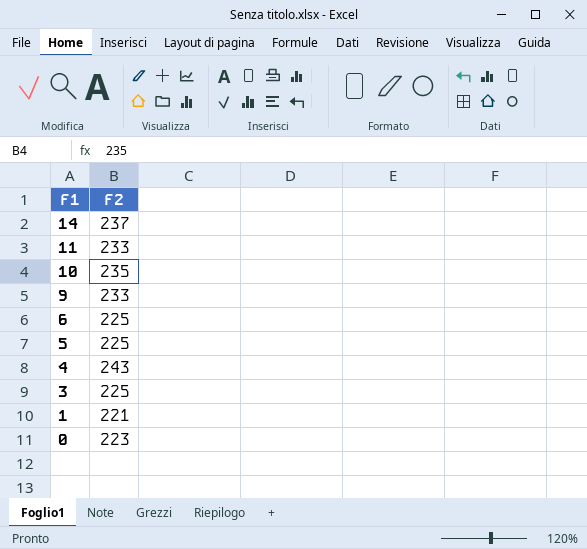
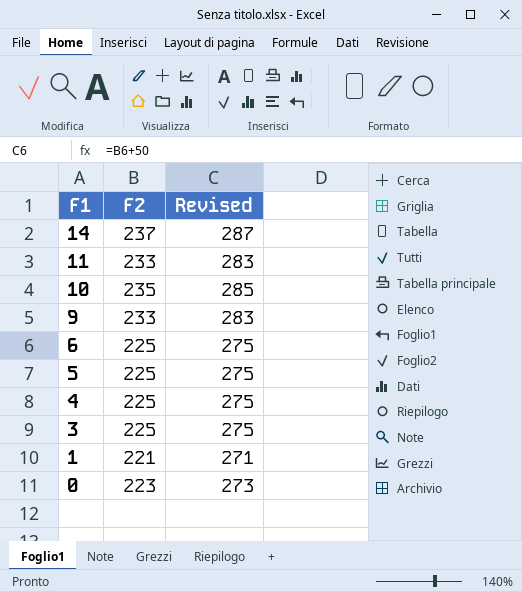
column Revised | formula: none -> [F2] + 50
4 | F2: 243 -> 225

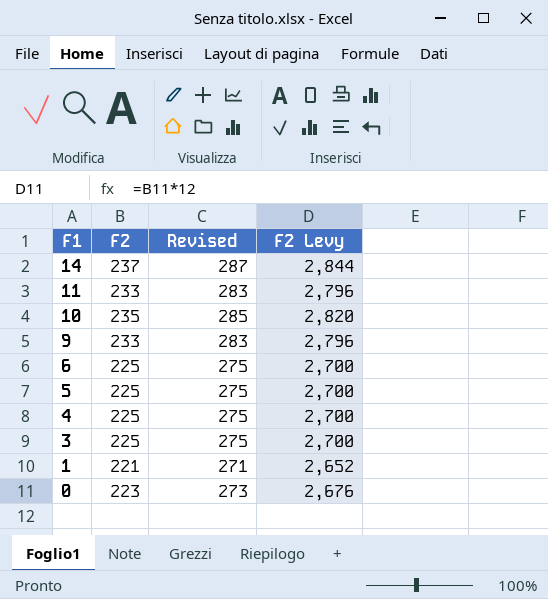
column F2 Levy | formula: none -> [F2] * 12

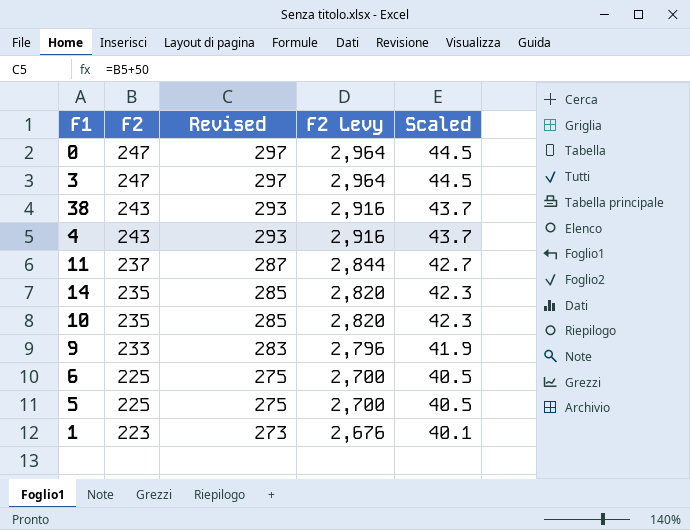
row order: F1 descending -> F2 descending
column Scaled | formula: none -> [F2] * 0.18
0 | F2: 223 -> 247
0 | Revised: 273 -> 297
0 | F2 Levy: 2,676 -> 2,964
3 | F2: 225 -> 247
3 | Revised: 275 -> 297
3 | F2 Levy: 2,700 -> 2,964
row 38: none -> 243 | 293 | 2,916 | 43.7
4 | F2: 225 -> 243
4 | Revised: 275 -> 293
4 | F2 Levy: 2,700 -> 2,916
11 | F2: 233 -> 237
11 | Revised: 283 -> 287
11 | F2 Levy: 2,796 -> 2,844
14 | F2: 237 -> 235
14 | Revised: 287 -> 285
14 | F2 Levy: 2,844 -> 2,820
1 | F2: 221 -> 223
1 | Revised: 271 -> 273
1 | F2 Levy: 2,652 -> 2,676

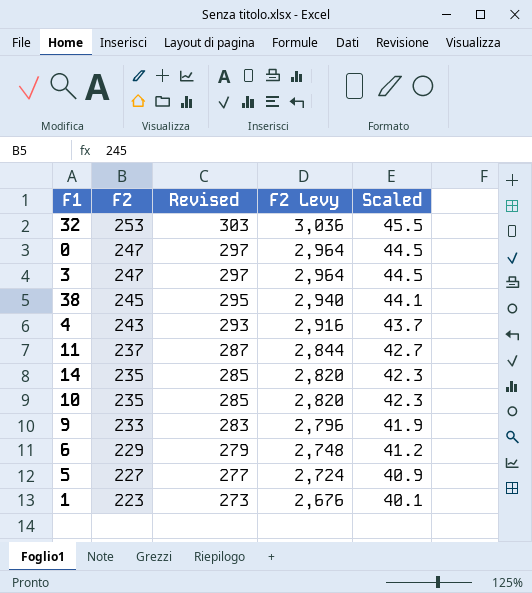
row 32: none -> 253 | 303 | 3,036 | 45.5
38 | F2: 243 -> 245
38 | Revised: 293 -> 295
38 | F2 Levy: 2,916 -> 2,940
38 | Scaled: 43.7 -> 44.1
6 | F2: 225 -> 229
6 | Revised: 275 -> 279
6 | F2 Levy: 2,700 -> 2,748
6 | Scaled: 40.5 -> 41.2
5 | F2: 225 -> 227
5 | Revised: 275 -> 277
5 | F2 Levy: 2,700 -> 2,724
5 | Scaled: 40.5 -> 40.9

